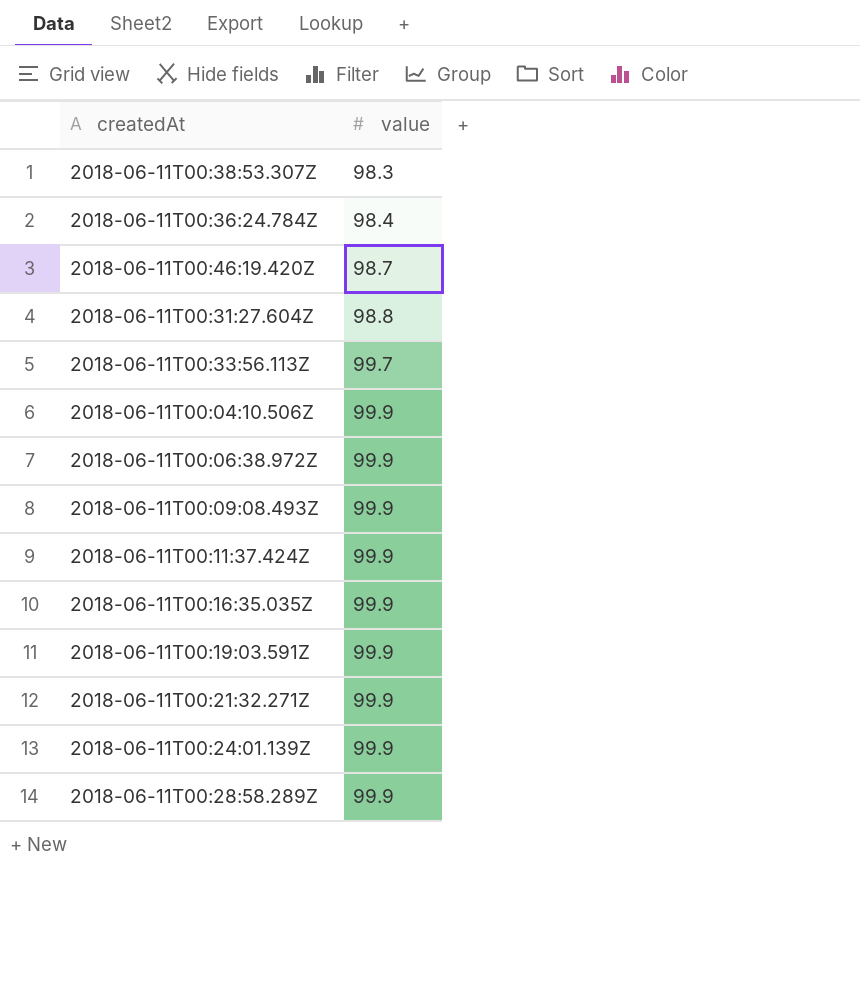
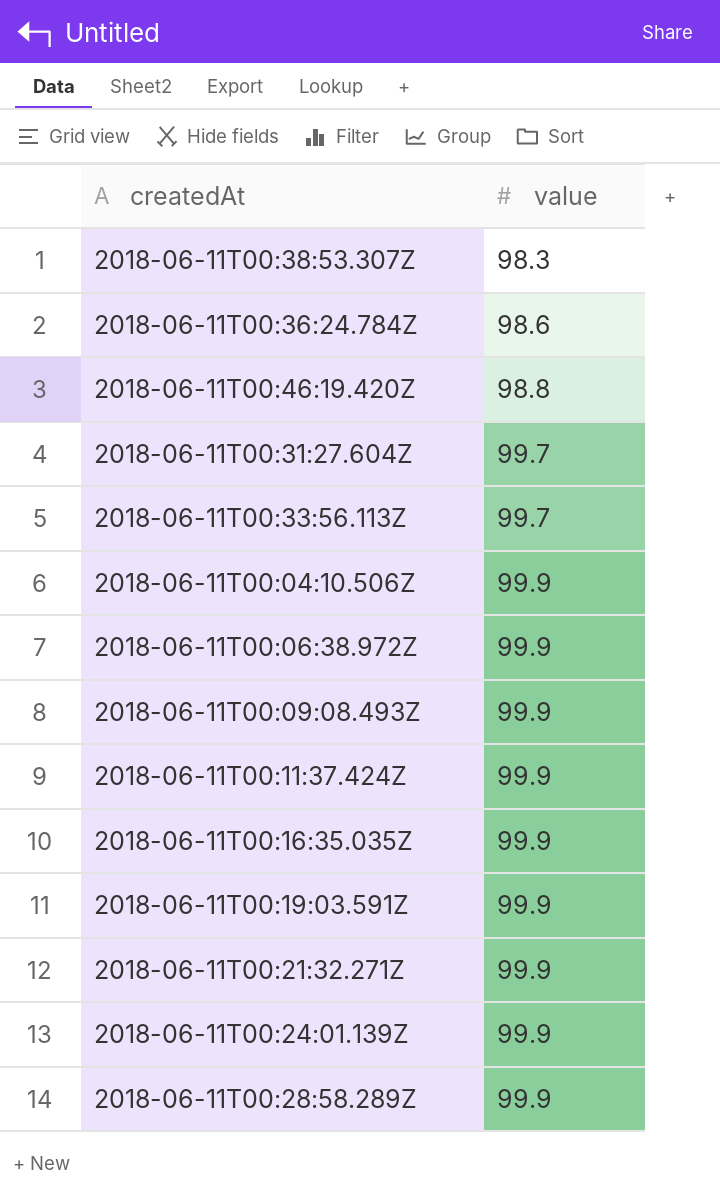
2018-06-11T00:36:24.784Z | value: 98.4 -> 98.6
2018-06-11T00:46:19.420Z | value: 98.7 -> 98.8
2018-06-11T00:31:27.604Z | value: 98.8 -> 99.7

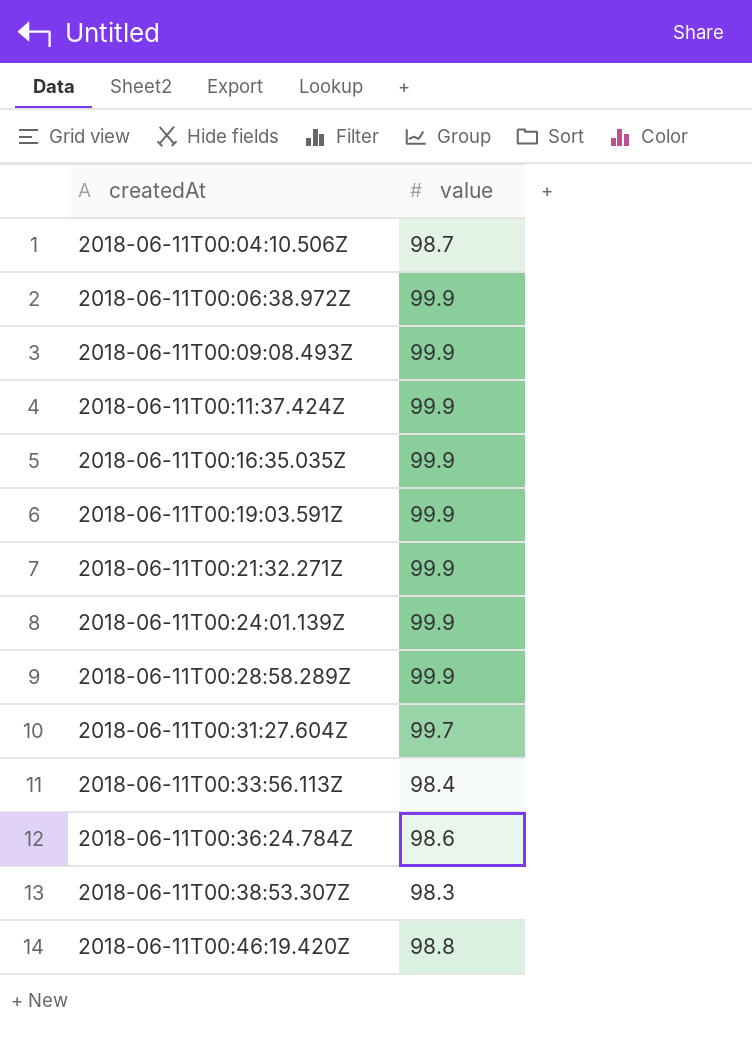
row order: value ascending -> createdAt ascending
2018-06-11T00:04:10.506Z | value: 99.9 -> 98.7
2018-06-11T00:33:56.113Z | value: 99.7 -> 98.4

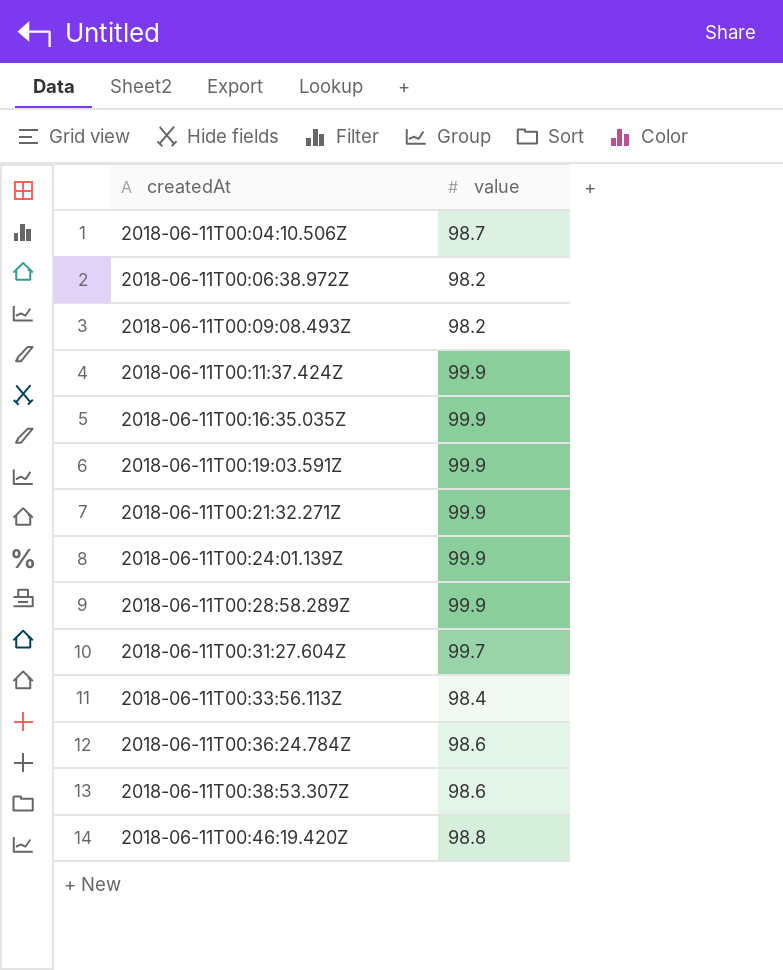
2018-06-11T00:06:38.972Z | value: 99.9 -> 98.2
2018-06-11T00:09:08.493Z | value: 99.9 -> 98.2
2018-06-11T00:38:53.307Z | value: 98.3 -> 98.6

